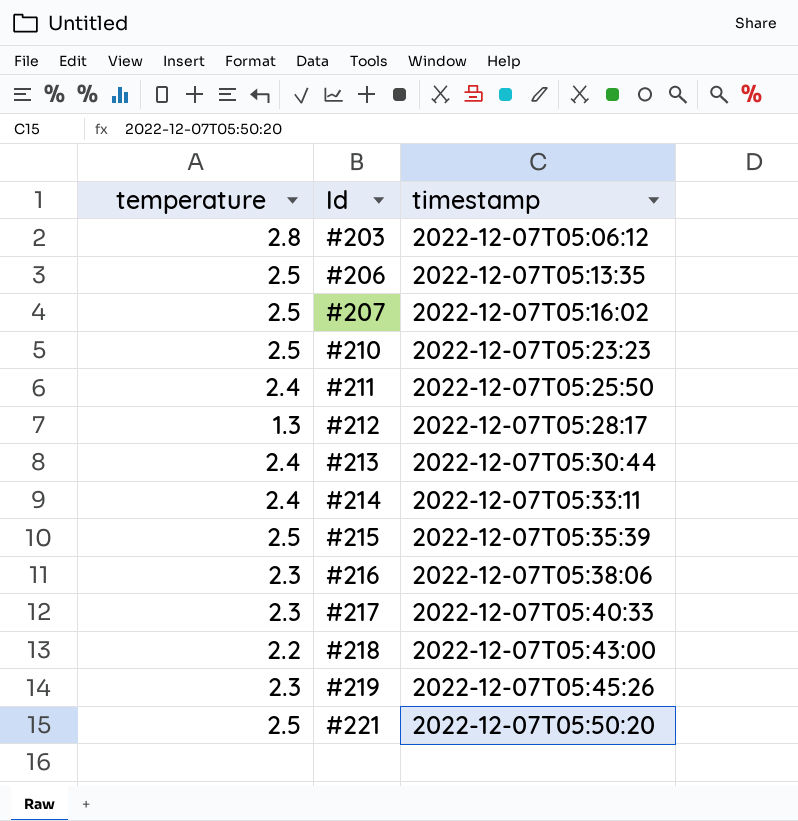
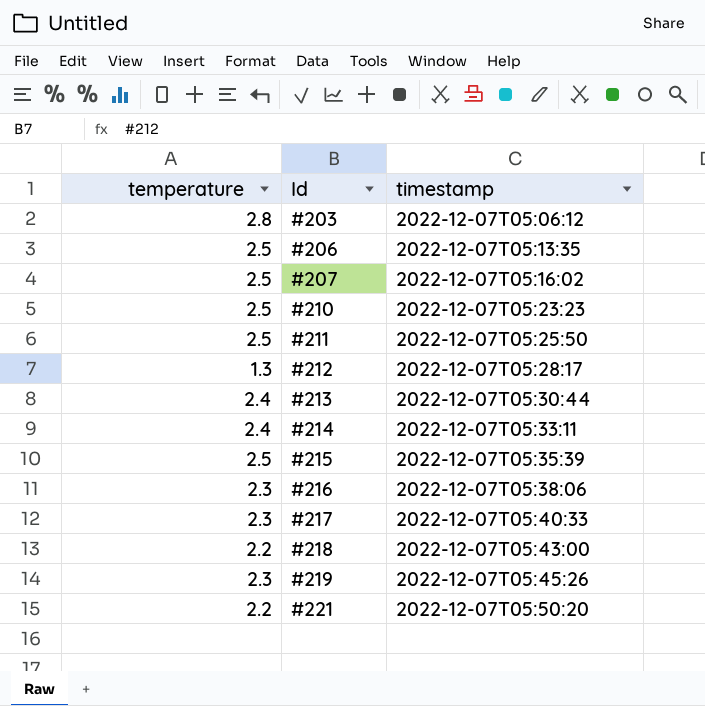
#211 | temperature: 2.4 -> 2.5
#221 | temperature: 2.5 -> 2.2

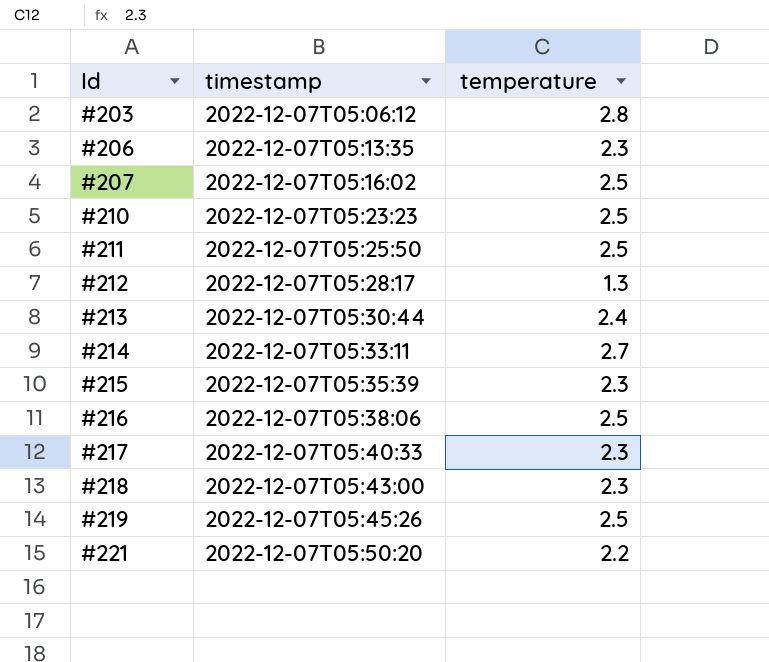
column temperature | position: 1 -> 3
#206 | temperature: 2.5 -> 2.3
#214 | temperature: 2.4 -> 2.7
#215 | temperature: 2.5 -> 2.3
#216 | temperature: 2.3 -> 2.5
#218 | temperature: 2.2 -> 2.3
#219 | temperature: 2.3 -> 2.5

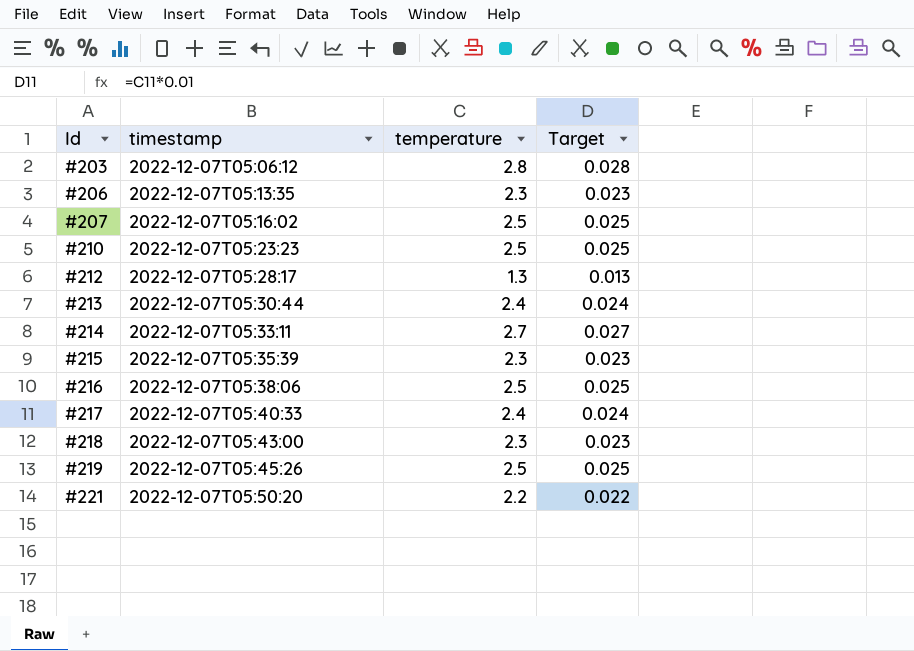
column Target | formula: none -> [temperature] * 0.01
row #211: 2022-12-07T05:25:50 | 2.5 -> none
#217 | temperature: 2.3 -> 2.4

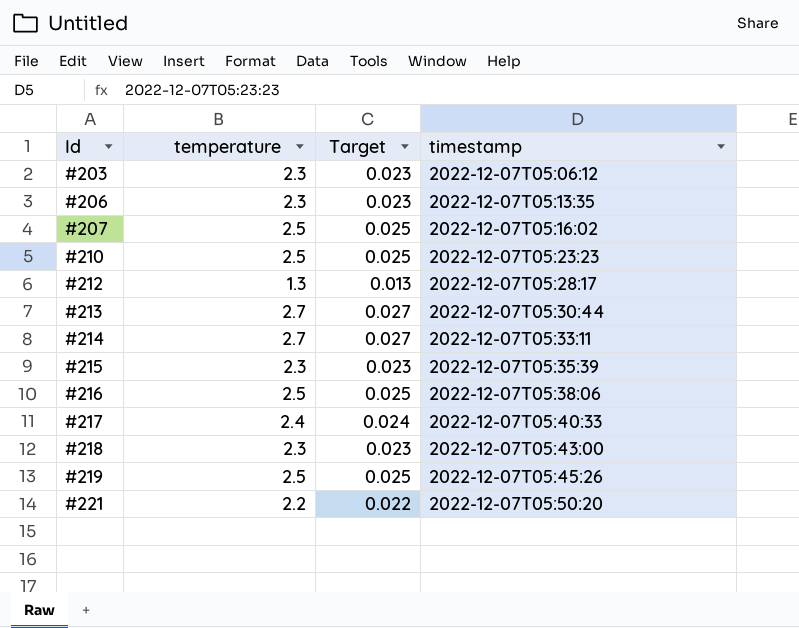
column timestamp | position: 2 -> 4
#203 | temperature: 2.8 -> 2.3
#203 | Target: 0.028 -> 0.023
#213 | temperature: 2.4 -> 2.7
#213 | Target: 0.024 -> 0.027

